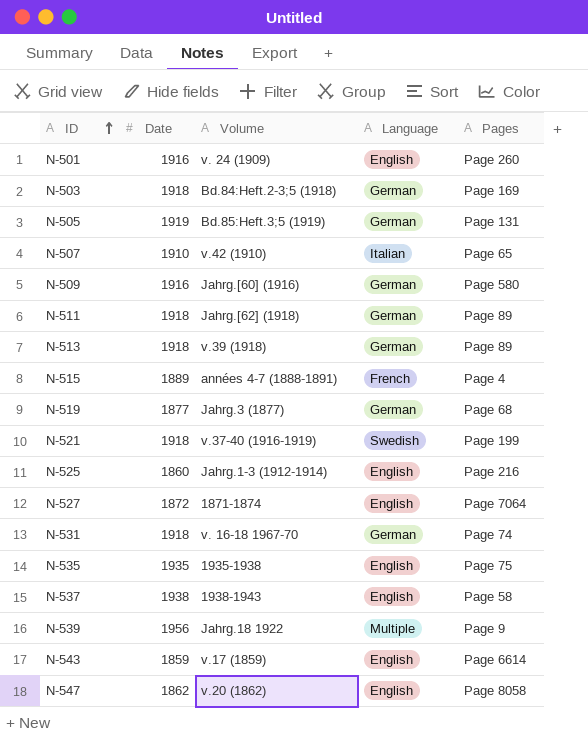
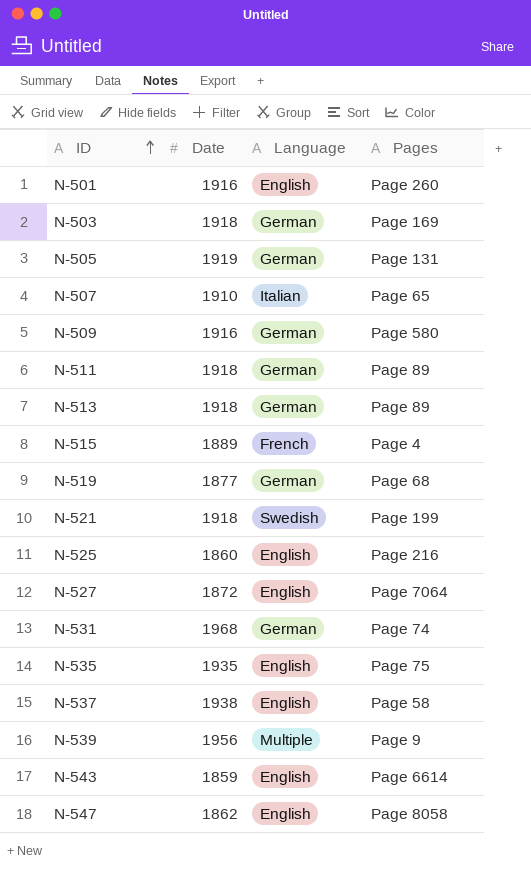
column Volume | position: 3 -> none
N-531 | Date: 1918 -> 1968

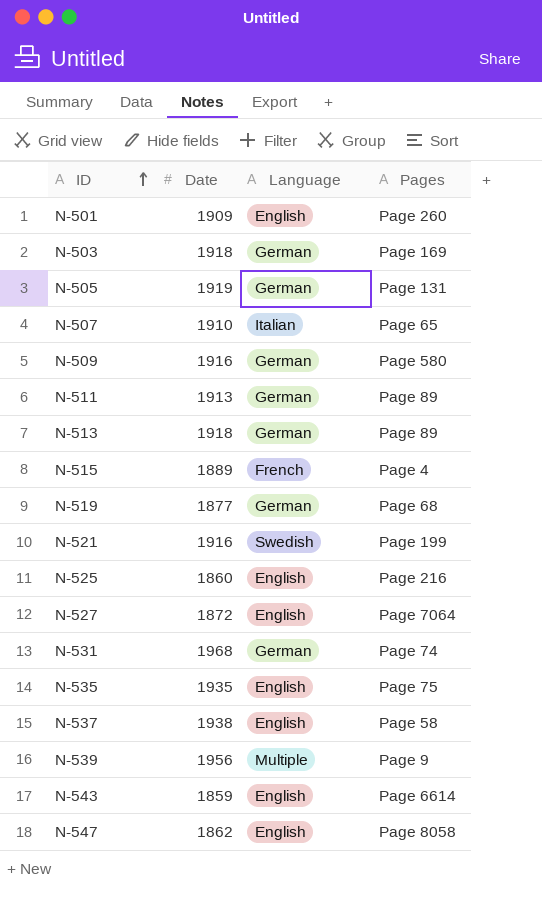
N-501 | Date: 1916 -> 1909
N-511 | Date: 1918 -> 1913
N-521 | Date: 1918 -> 1916

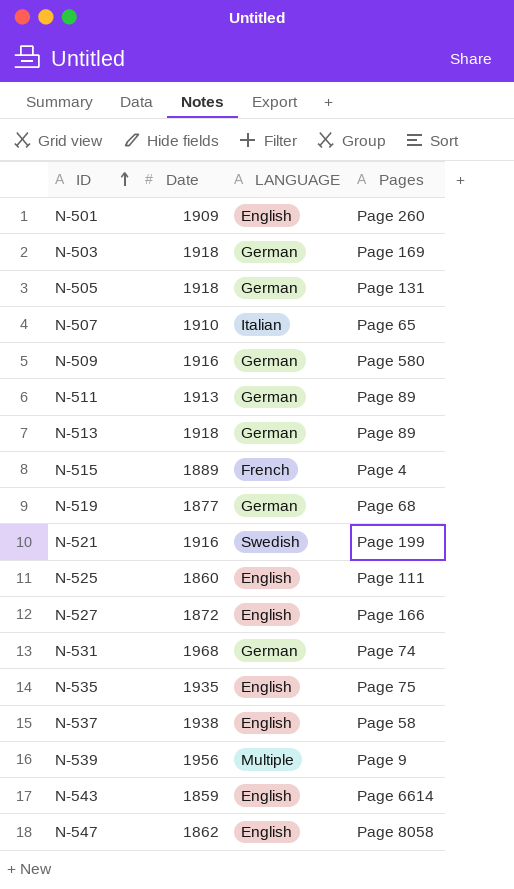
column name: Language -> LANGUAGE
N-505 | Date: 1919 -> 1918
N-525 | Pages: Page 216 -> Page 111
N-527 | Pages: Page 7064 -> Page 166

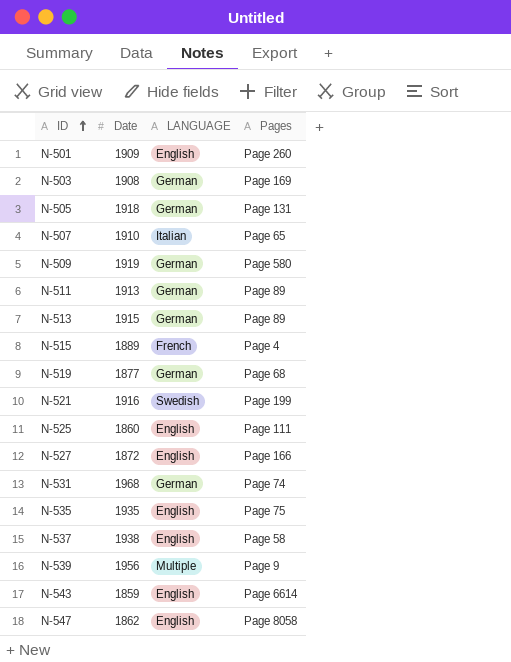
N-503 | Date: 1918 -> 1908
N-509 | Date: 1916 -> 1919
N-513 | Date: 1918 -> 1915

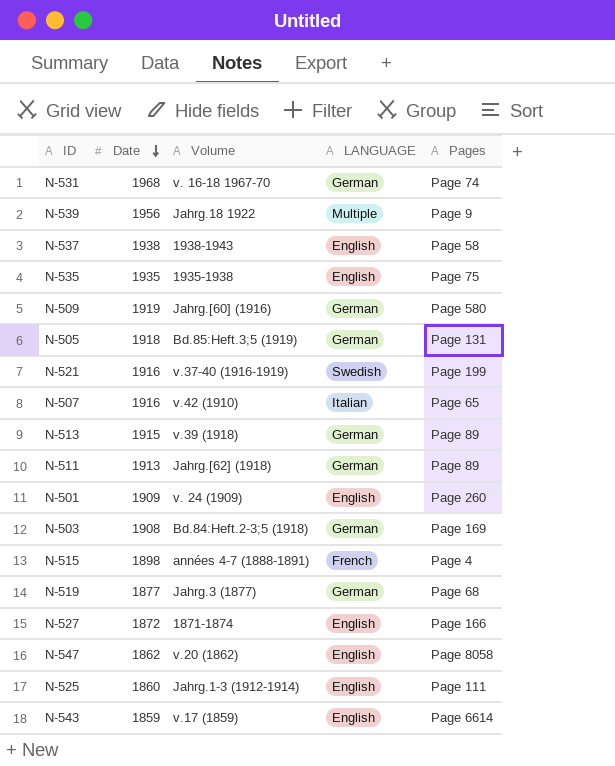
row order: ID ascending -> Date descending
column Volume | position: none -> 3
N-507 | Date: 1910 -> 1916
N-515 | Date: 1889 -> 1898

